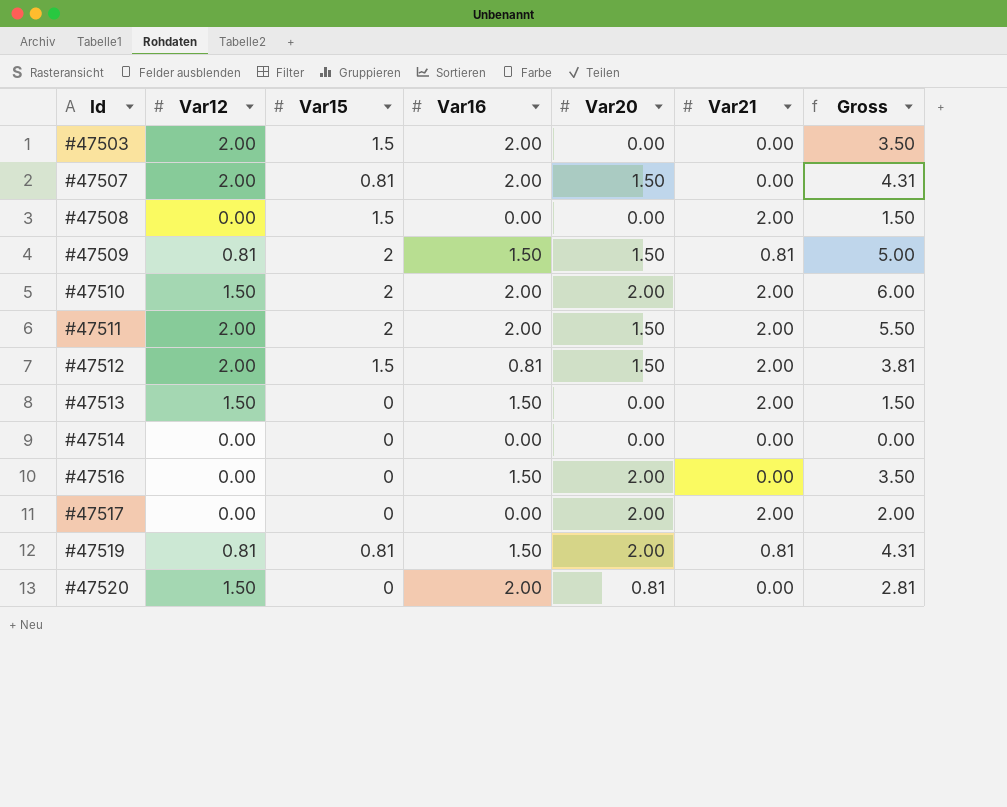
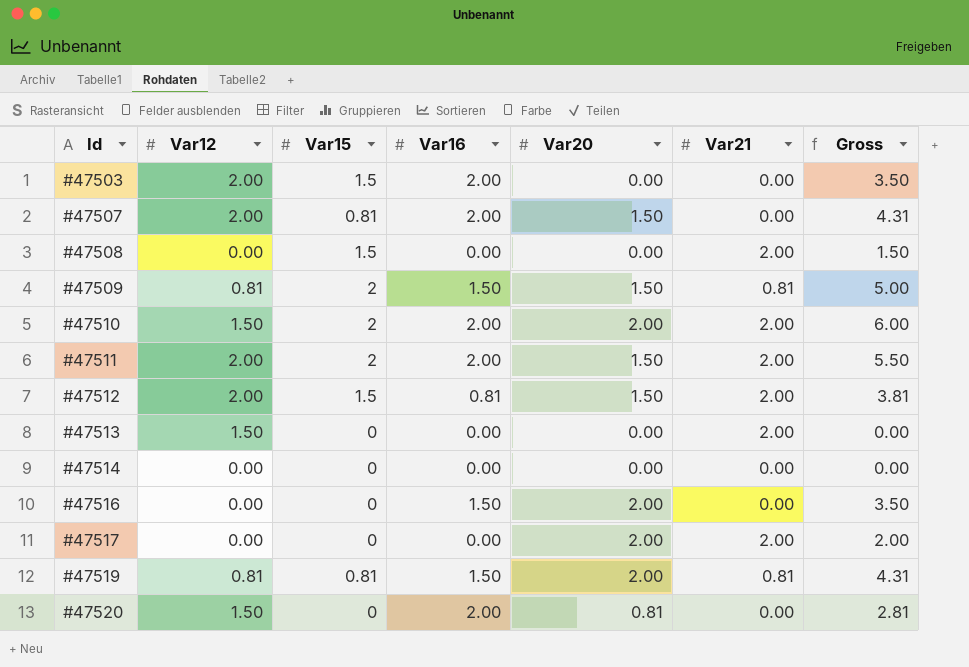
#47513 | Var16: 1.50 -> 0.00
#47513 | Gross: 1.50 -> 0.00

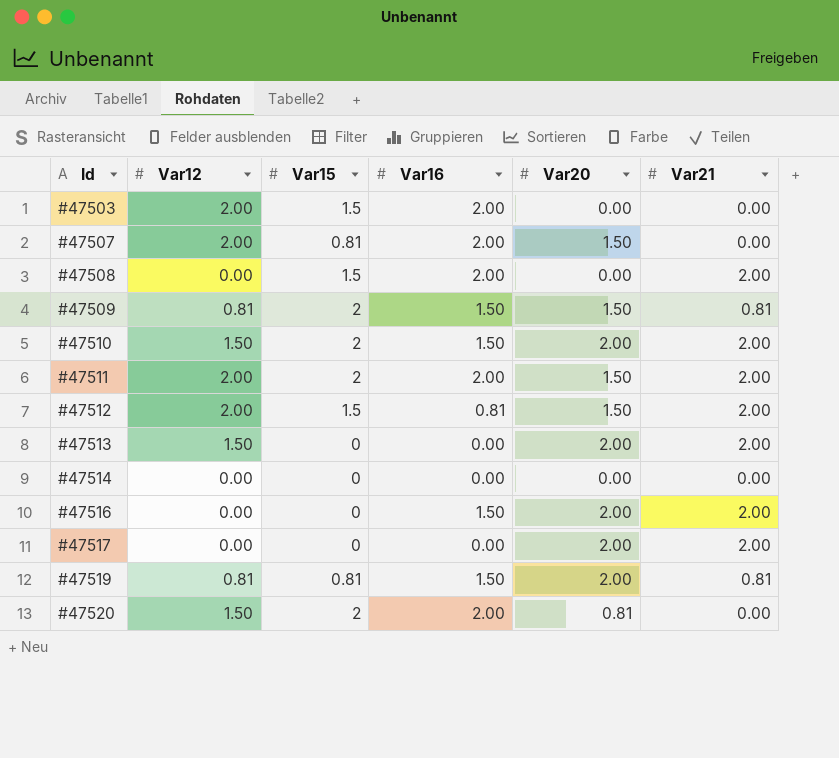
column Gross | formula: [Var15] + [Var16] + [Var20] -> none
#47508 | Var16: 0.00 -> 2.00
#47510 | Var16: 2.00 -> 1.50
#47513 | Var20: 0.00 -> 2.00
#47516 | Var21: 0.00 -> 2.00
#47520 | Var15: 0 -> 2

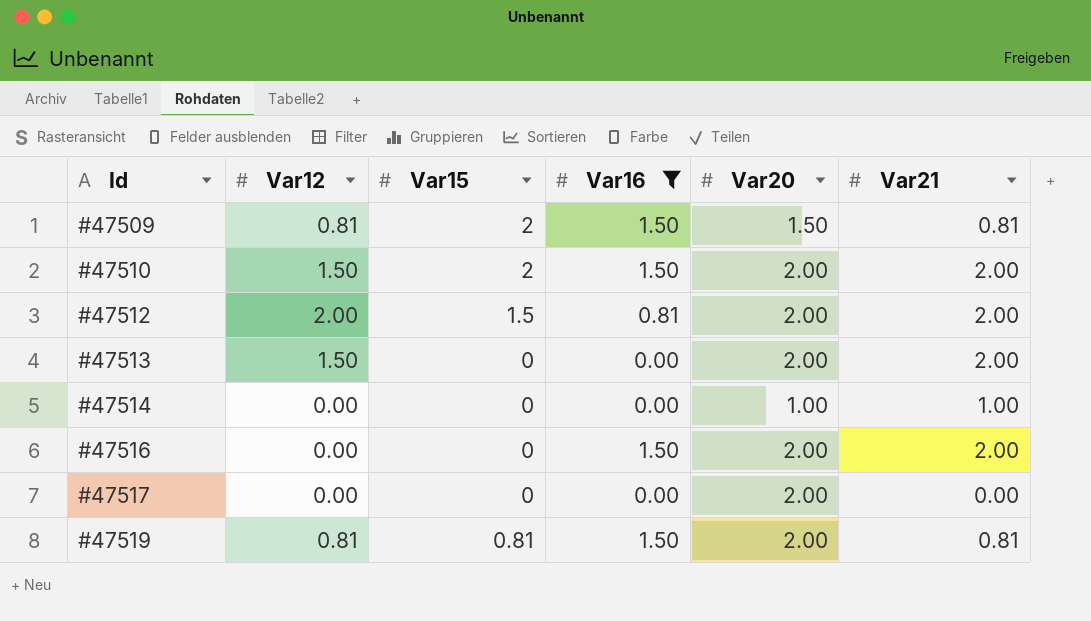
filter: none -> Var16 != 2.00
#47512 | Var20: 1.50 -> 2.00
#47514 | Var20: 0.00 -> 1.00
#47514 | Var21: 0.00 -> 1.00
#47517 | Var21: 2.00 -> 0.00

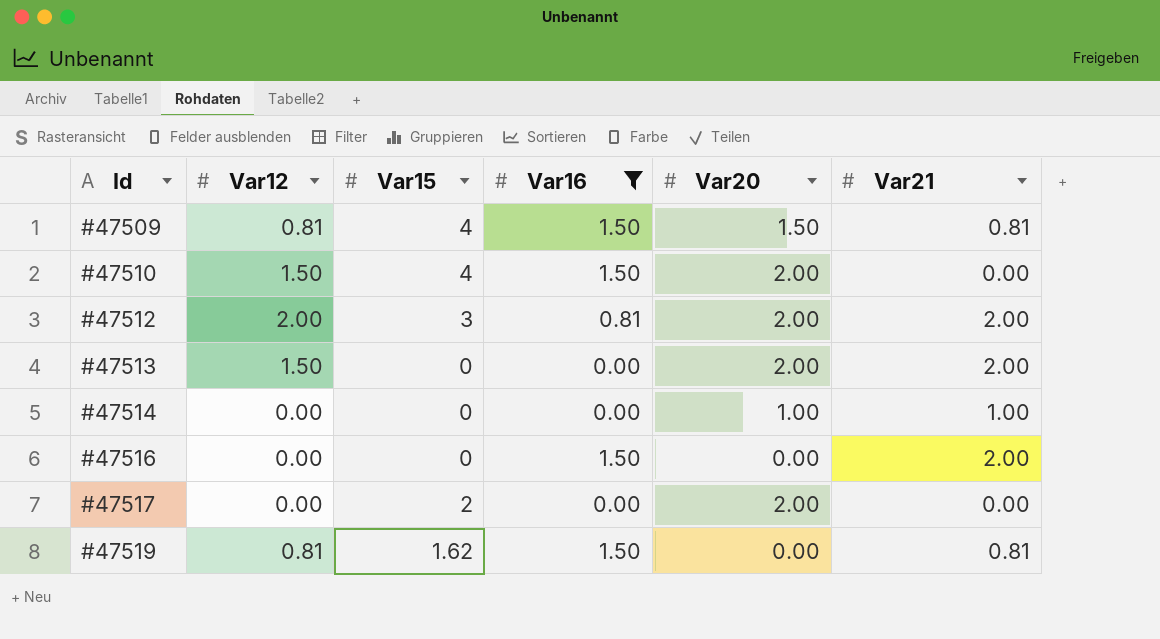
#47509 | Var15: 2 -> 4
#47510 | Var15: 2 -> 4
#47510 | Var21: 2.00 -> 0.00
#47512 | Var15: 1.5 -> 3
#47516 | Var20: 2.00 -> 0.00
#47517 | Var15: 0 -> 2
#47519 | Var15: 0.81 -> 1.62
#47519 | Var20: 2.00 -> 0.00

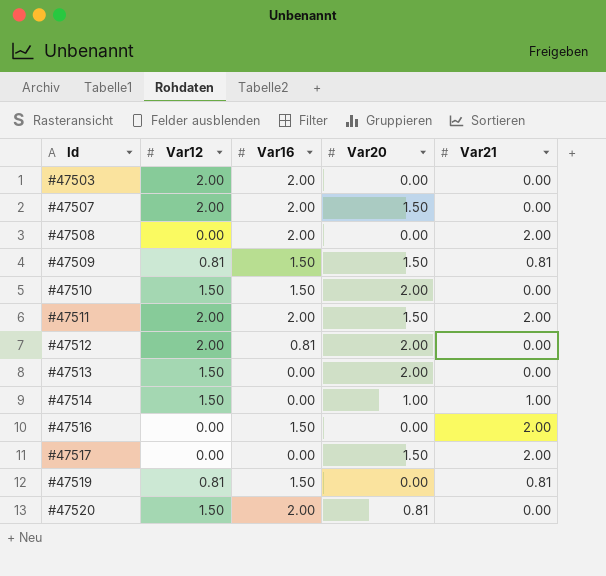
filter: Var16 != 2.00 -> none
column Var15 | position: 3 -> none
#47512 | Var21: 2.00 -> 0.00
#47513 | Var21: 2.00 -> 0.00
#47514 | Var12: 0.00 -> 1.50
#47517 | Var20: 2.00 -> 1.50
#47517 | Var21: 0.00 -> 2.00

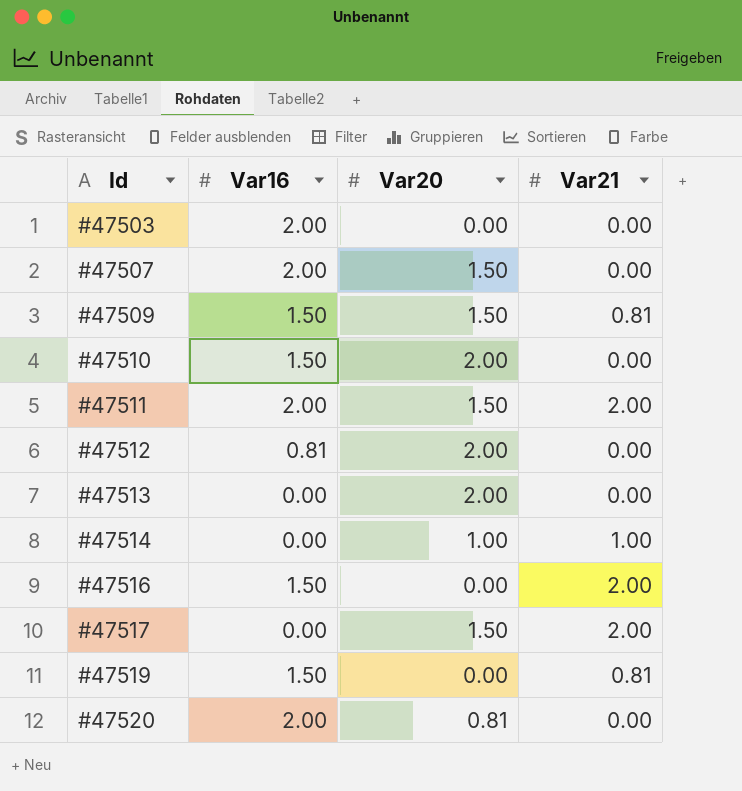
column Var12 | position: 2 -> none
row #47508: 0.00 | 2.00 | 0.00 | 2.00 -> none

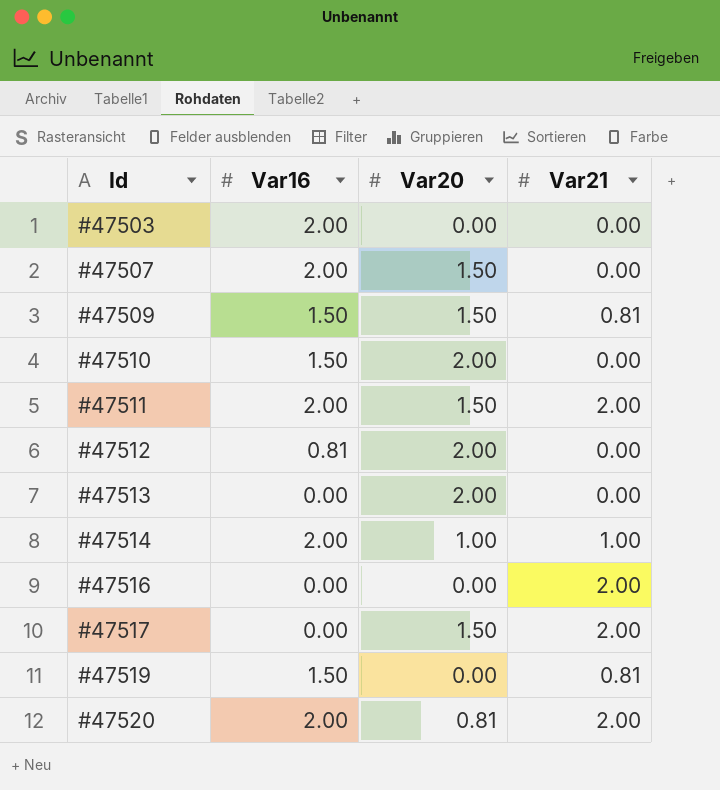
#47514 | Var16: 0.00 -> 2.00
#47516 | Var16: 1.50 -> 0.00
#47520 | Var21: 0.00 -> 2.00

